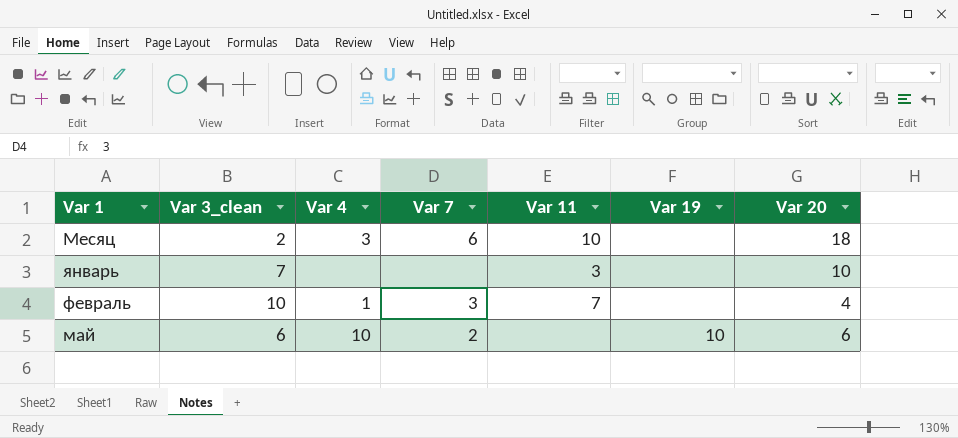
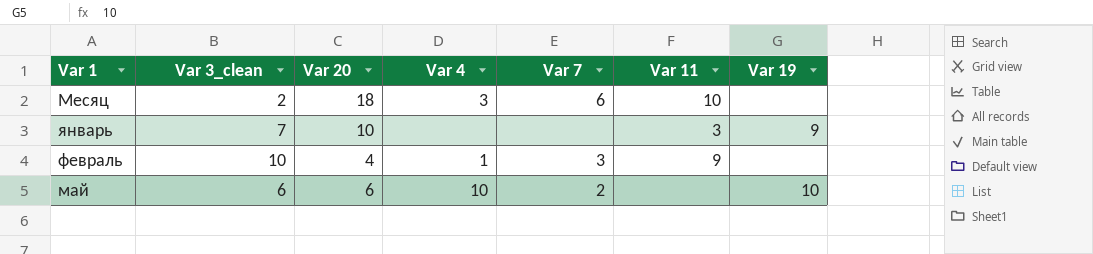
column Var 20 | position: 7 -> 3
январь | Var 19: none -> 9
февраль | Var 11: 7 -> 9

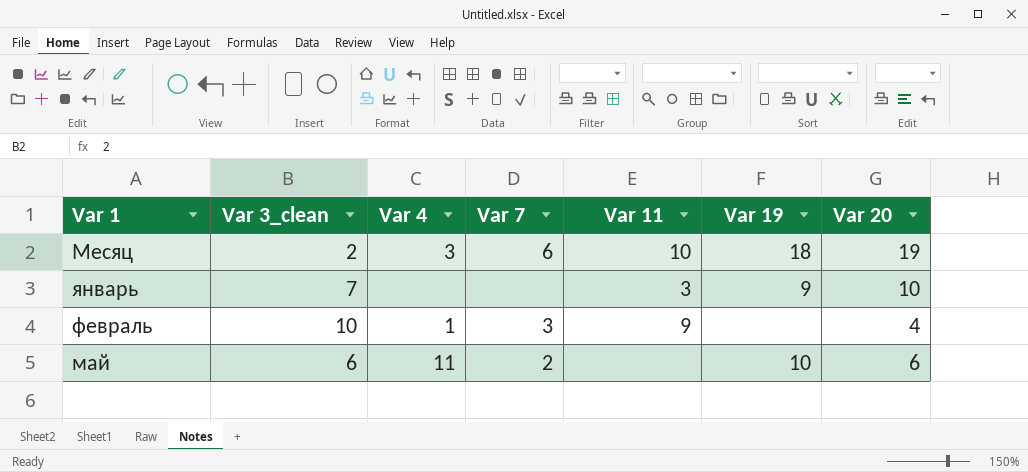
column Var 20 | position: 3 -> 7
Месяц | Var 19: none -> 18
Месяц | Var 20: 18 -> 19
май | Var 4: 10 -> 11

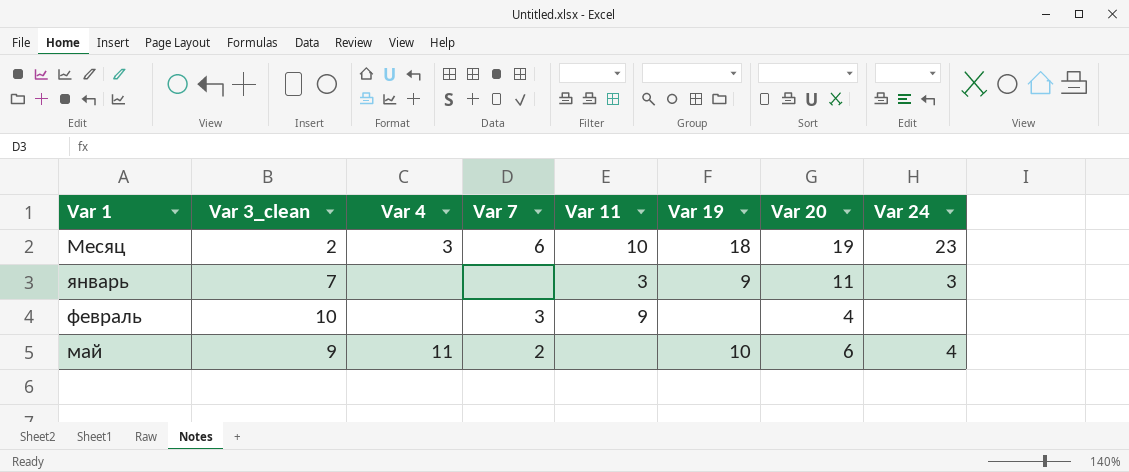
column Var 24 | position: none -> 8
январь | Var 20: 10 -> 11
февраль | Var 4: 1 -> none
май | Var 3_clean: 6 -> 9

